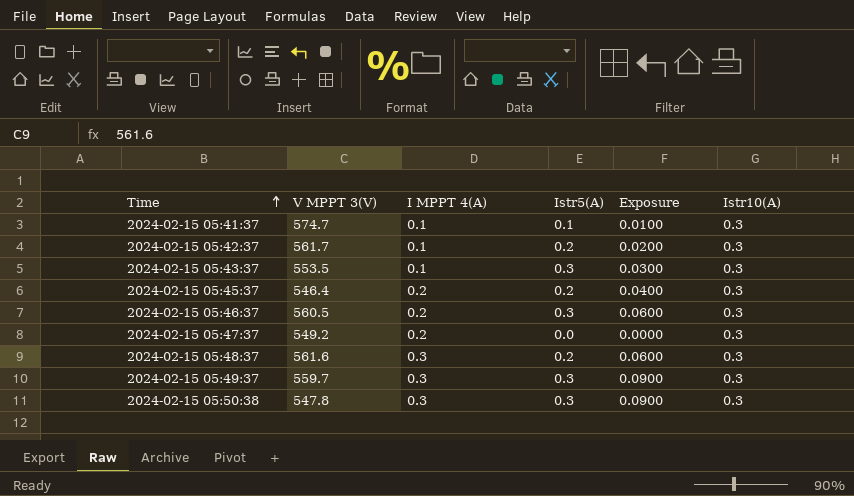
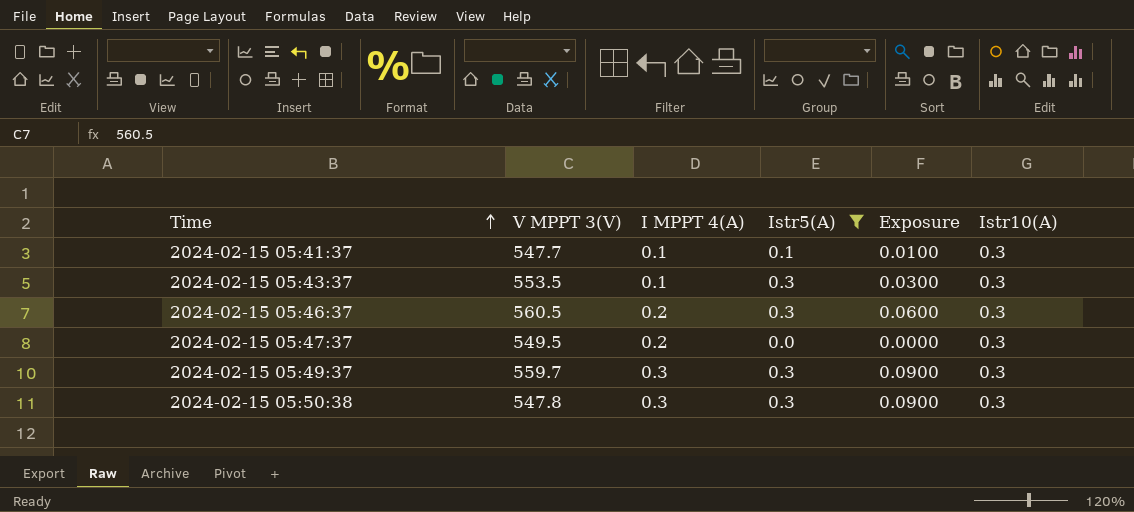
filter: none -> Istr5(A) != 0.2
2024-02-15 05:41:37 | V MPPT 3(V): 574.7 -> 547.7
2024-02-15 05:47:37 | V MPPT 3(V): 549.2 -> 549.5

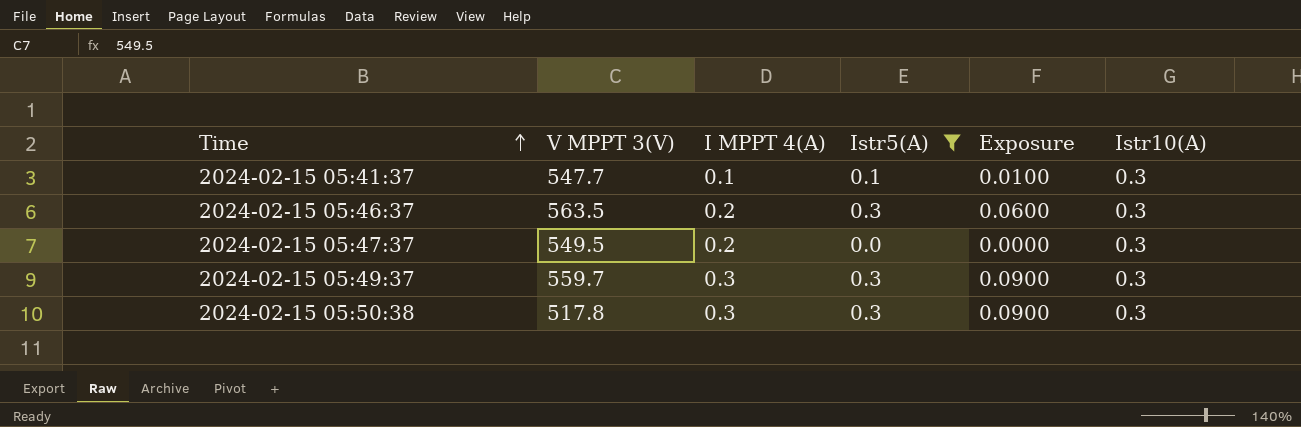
row 2024-02-15 05:43:37: 553.5 | 0.1 | 0.3 | 0.0300 | 0.3 -> none
2024-02-15 05:46:37 | V MPPT 3(V): 560.5 -> 563.5
2024-02-15 05:50:38 | V MPPT 3(V): 547.8 -> 517.8

